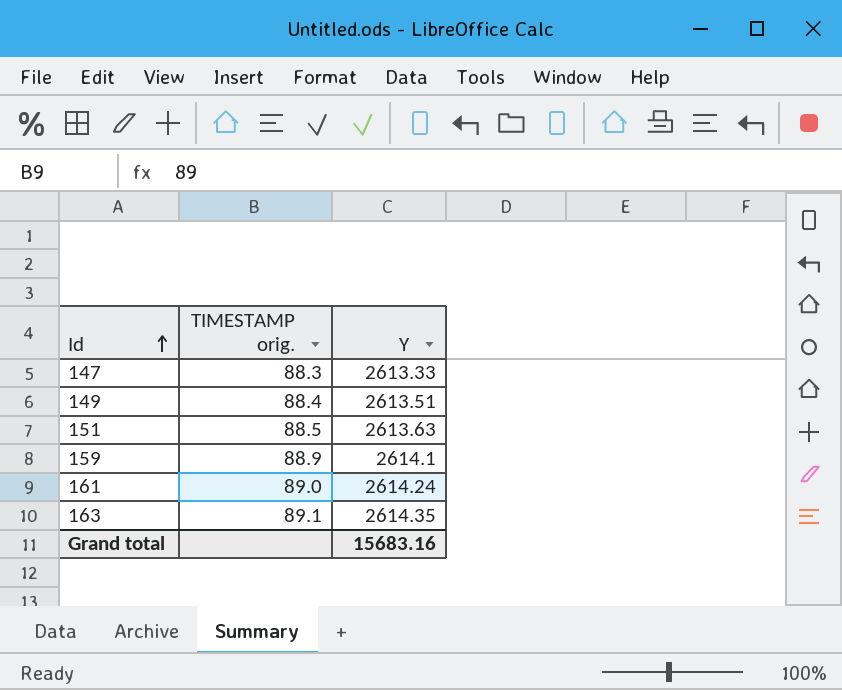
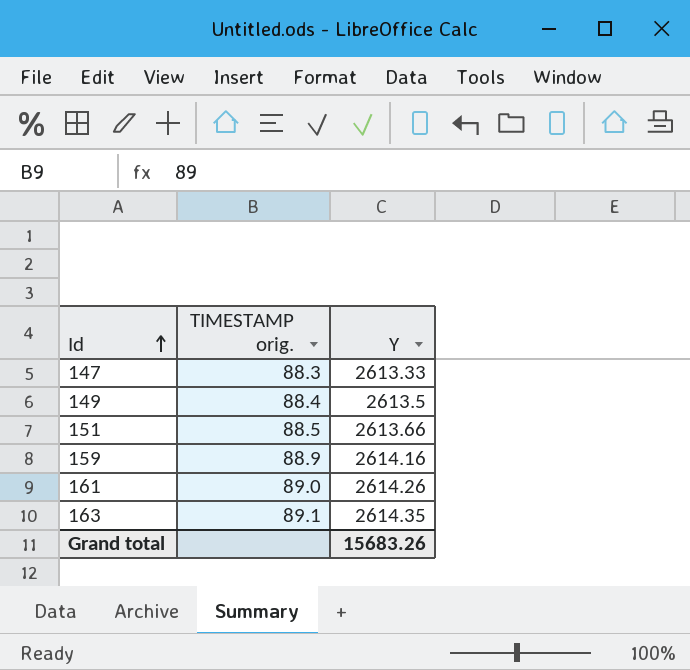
149 | Y: 2613.51 -> 2613.5
151 | Y: 2613.63 -> 2613.66
159 | Y: 2614.1 -> 2614.16
161 | Y: 2614.24 -> 2614.26
Grand total | Y: 15683.16 -> 15683.26

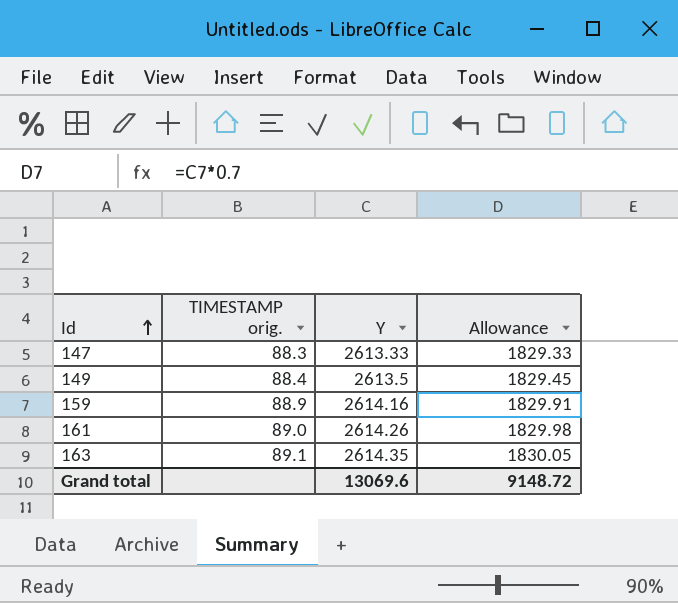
column Allowance | formula: none -> [Y] * 0.7
row 151: 88.5 | 2613.66 -> none
Grand total | Y: 15683.26 -> 13069.6

